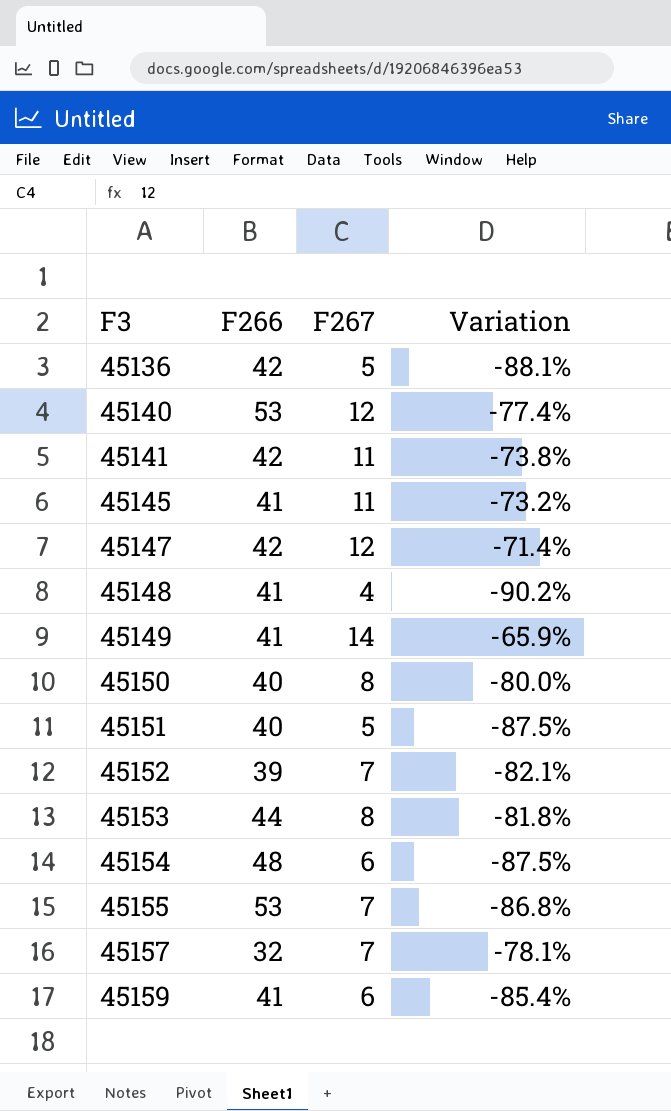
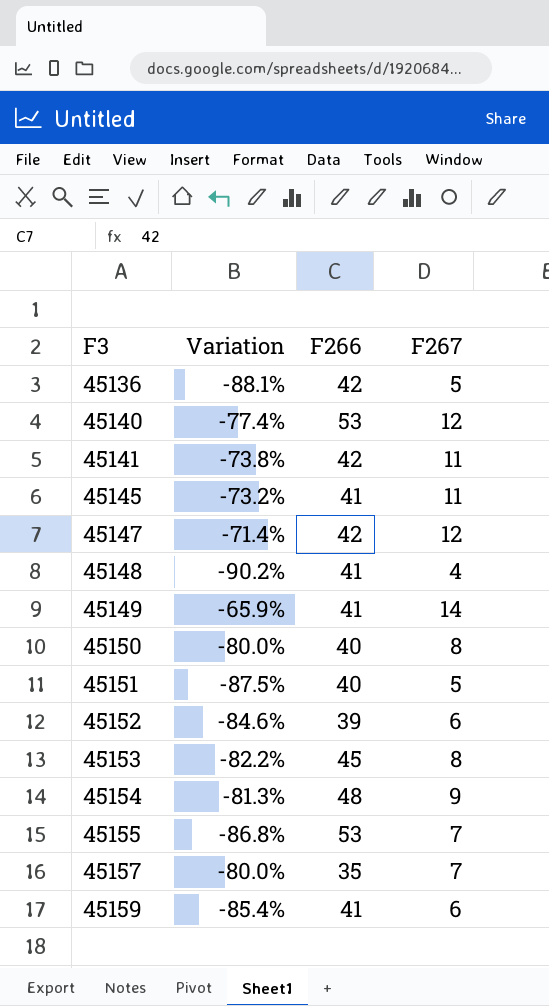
column Variation | position: 4 -> 2
45152 | Variation: -82.1% -> -84.6%
45152 | F267: 7 -> 6
45153 | Variation: -81.8% -> -82.2%
45153 | F266: 44 -> 45
45154 | Variation: -87.5% -> -81.3%
45154 | F267: 6 -> 9
45157 | Variation: -78.1% -> -80.0%
45157 | F266: 32 -> 35

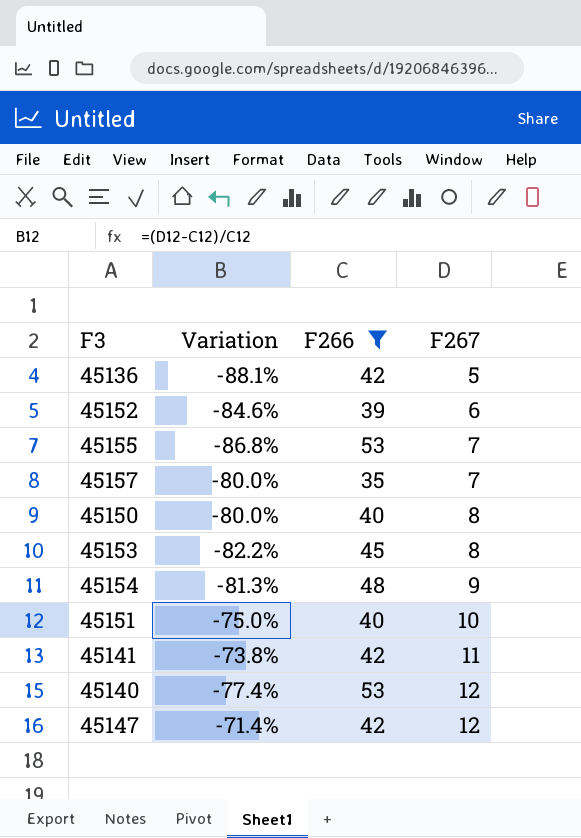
filter: none -> F266 != 41
row order: F3 ascending -> F267 ascending
45151 | Variation: -87.5% -> -75.0%
45151 | F267: 5 -> 10

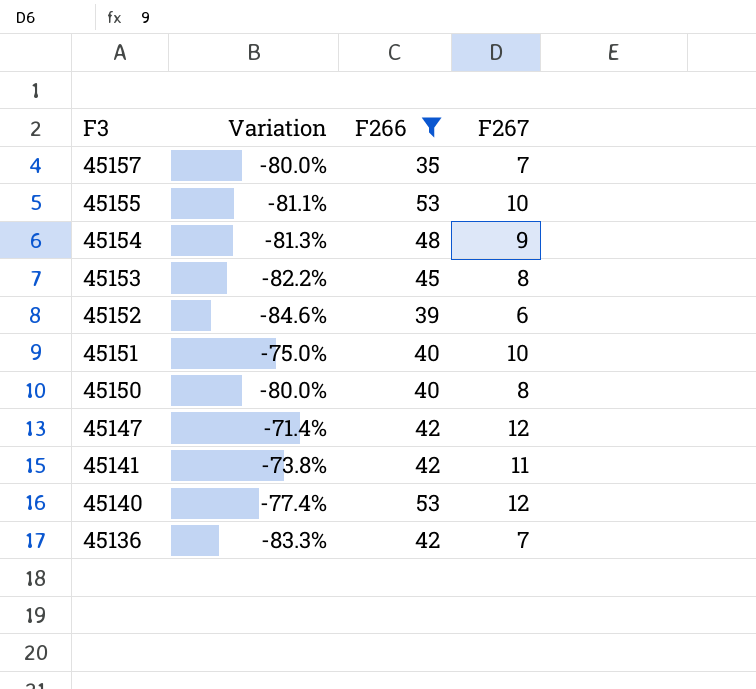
row order: F267 ascending -> F3 descending
45155 | Variation: -86.8% -> -81.1%
45155 | F267: 7 -> 10
45136 | Variation: -88.1% -> -83.3%
45136 | F267: 5 -> 7

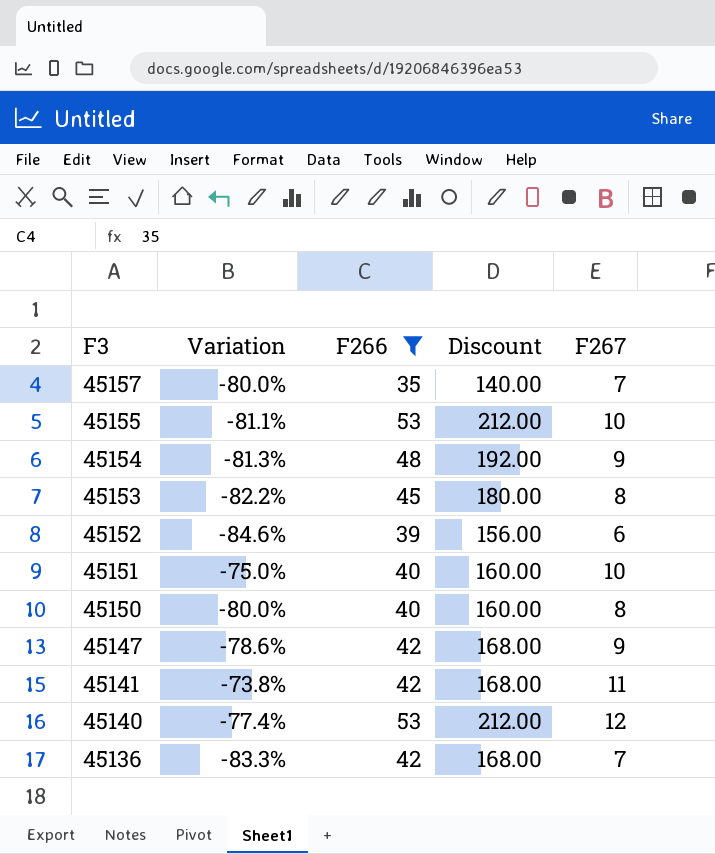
column Discount | formula: none -> [F266] * 4
45147 | Variation: -71.4% -> -78.6%
45147 | F267: 12 -> 9

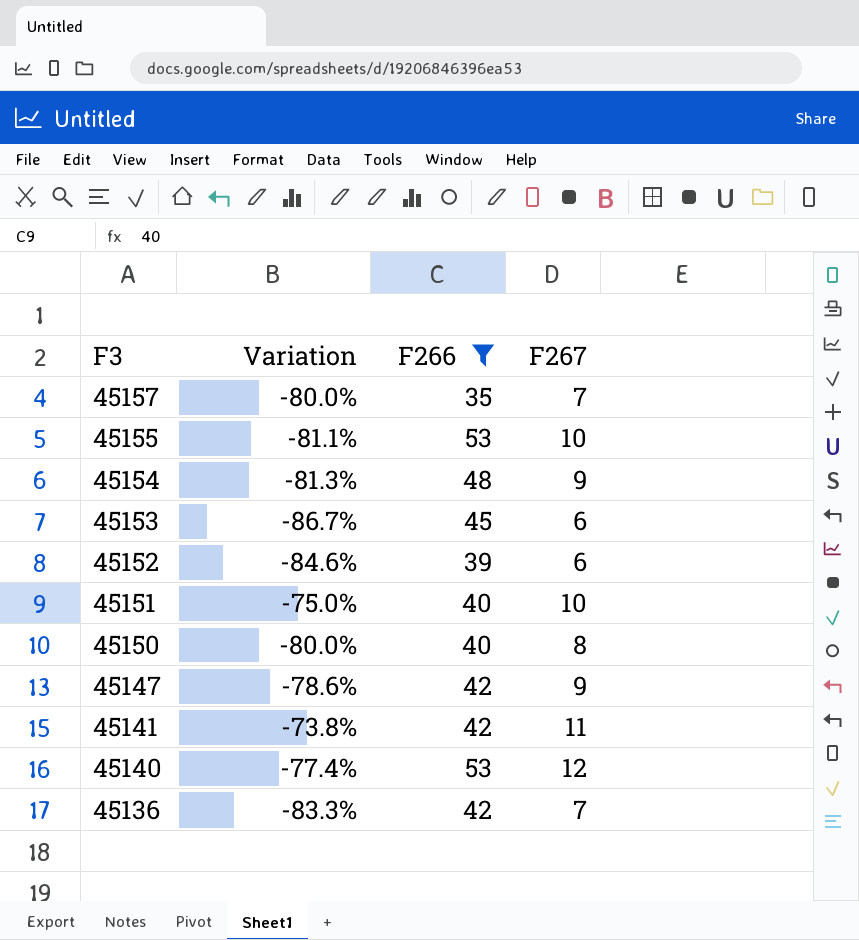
column Discount | formula: [F266] * 4 -> none
45153 | Variation: -82.2% -> -86.7%
45153 | F267: 8 -> 6

